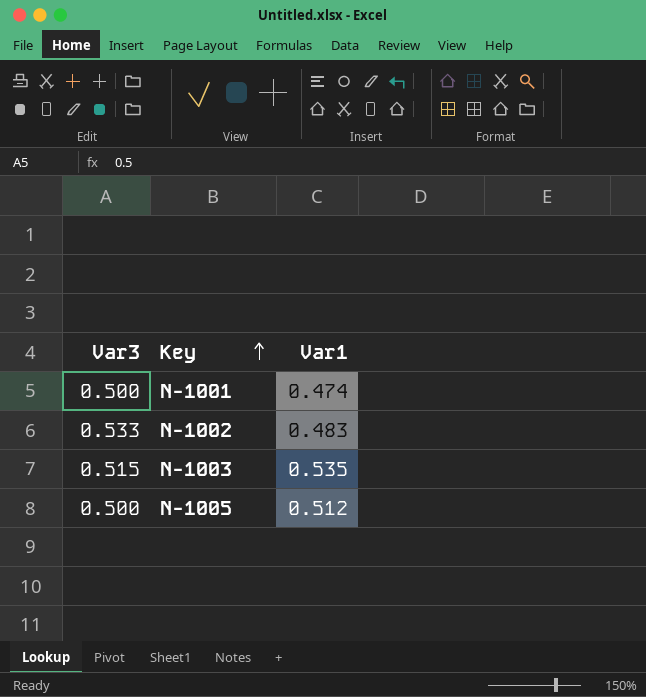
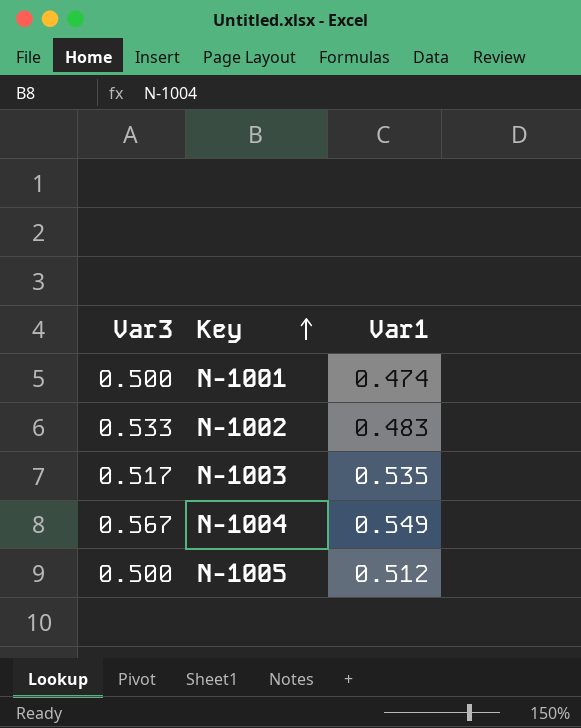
N-1003 | Var3: 0.515 -> 0.517
row N-1004: none -> 0.567 | 0.549

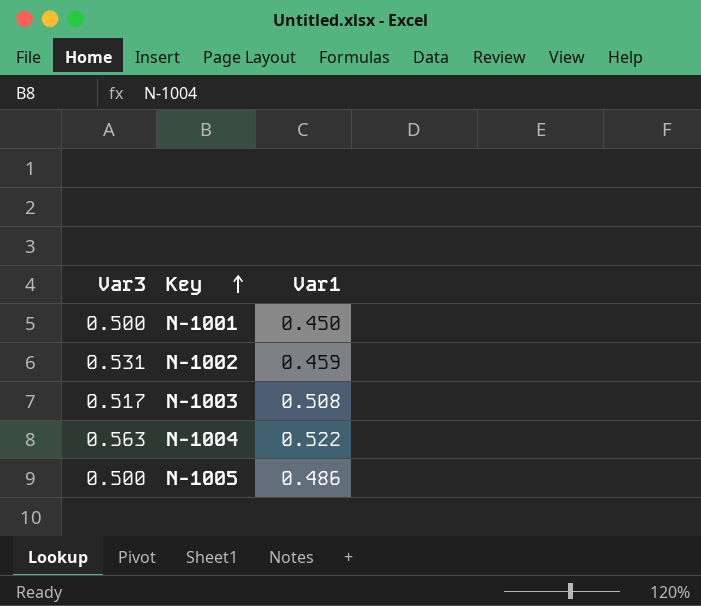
N-1001 | Var1: 0.474 -> 0.450
N-1002 | Var3: 0.533 -> 0.531
N-1002 | Var1: 0.483 -> 0.459
N-1003 | Var1: 0.535 -> 0.508
N-1004 | Var3: 0.567 -> 0.563
N-1004 | Var1: 0.549 -> 0.522
N-1005 | Var1: 0.512 -> 0.486

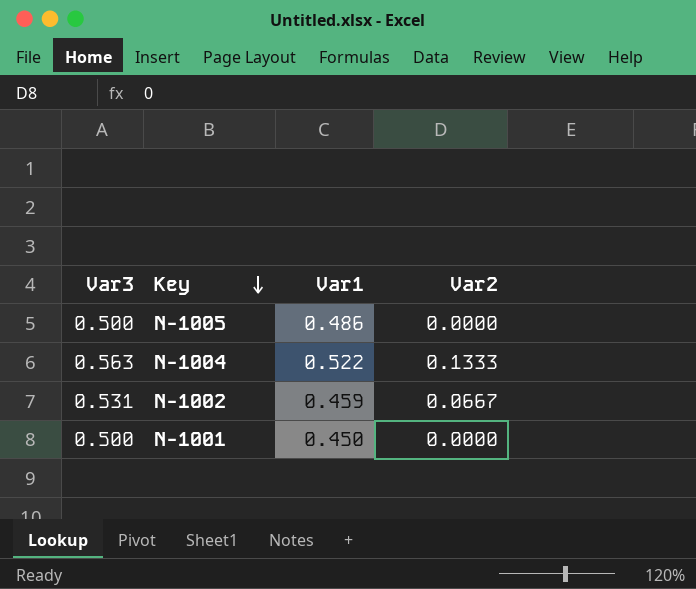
row order: Key ascending -> Key descending
column Var2 | position: none -> 4
row N-1003: 0.517 | 0.508 -> none

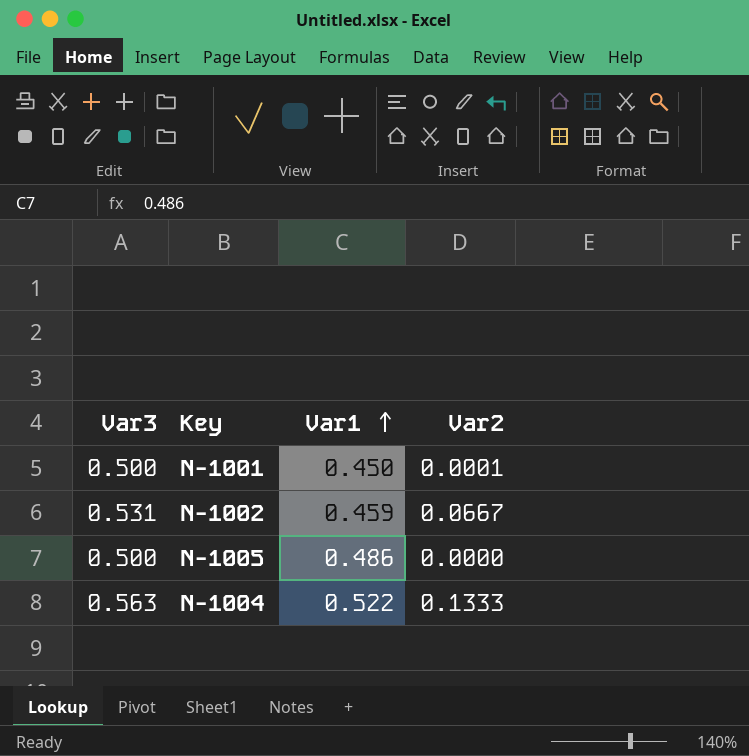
row order: Key descending -> Var1 ascending
N-1001 | Var2: 0.0000 -> 0.0001

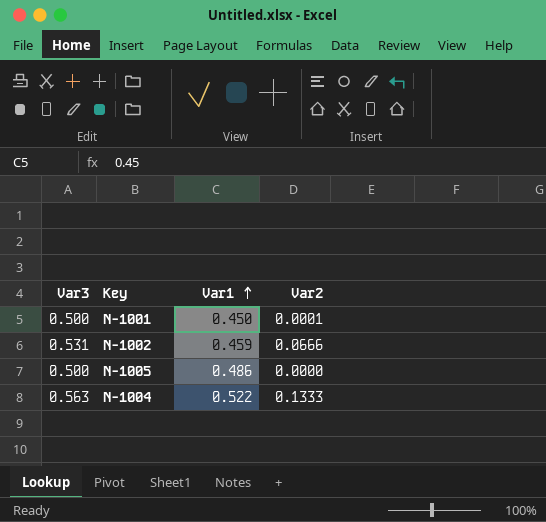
N-1002 | Var2: 0.0667 -> 0.0666

